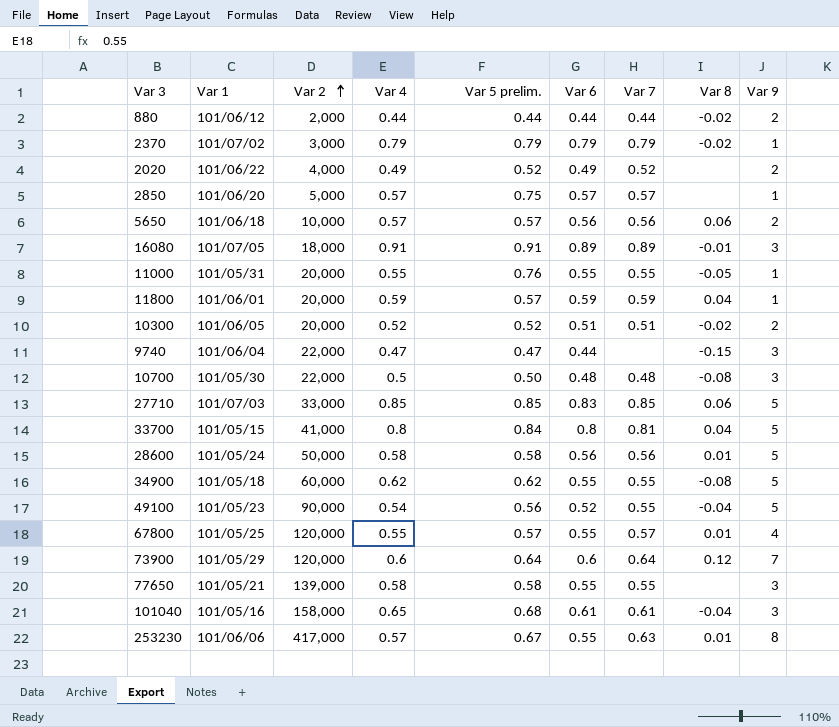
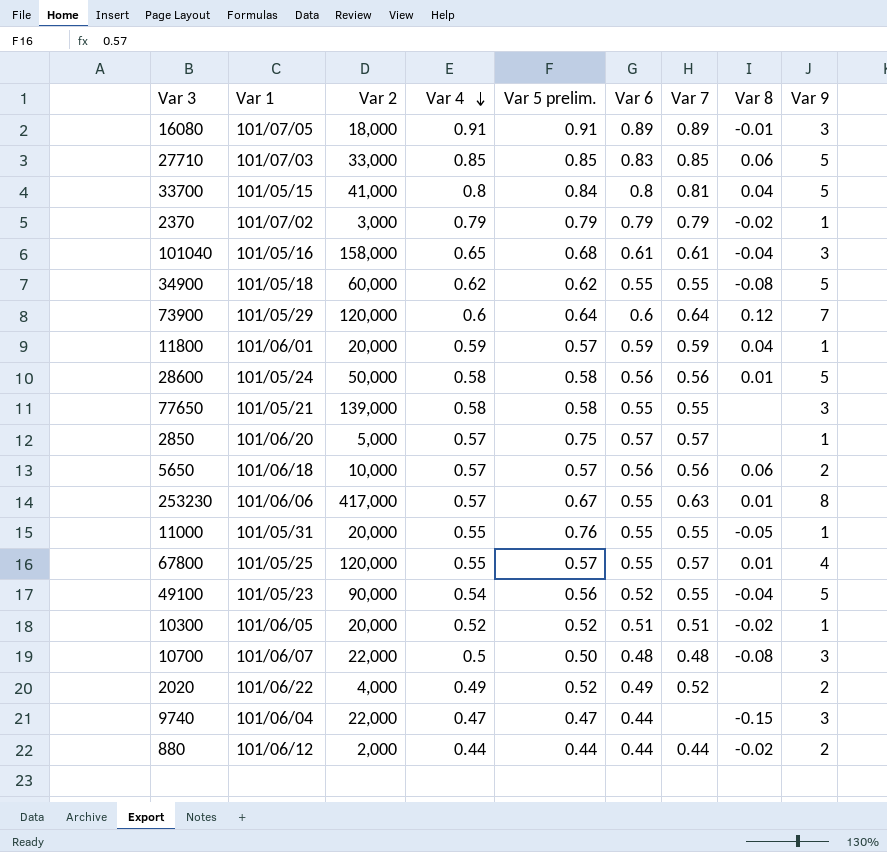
row order: Var 2 ascending -> Var 4 descending
10300 | Var 9: 2 -> 1
10700 | Var 1: 101/05/30 -> 101/06/07

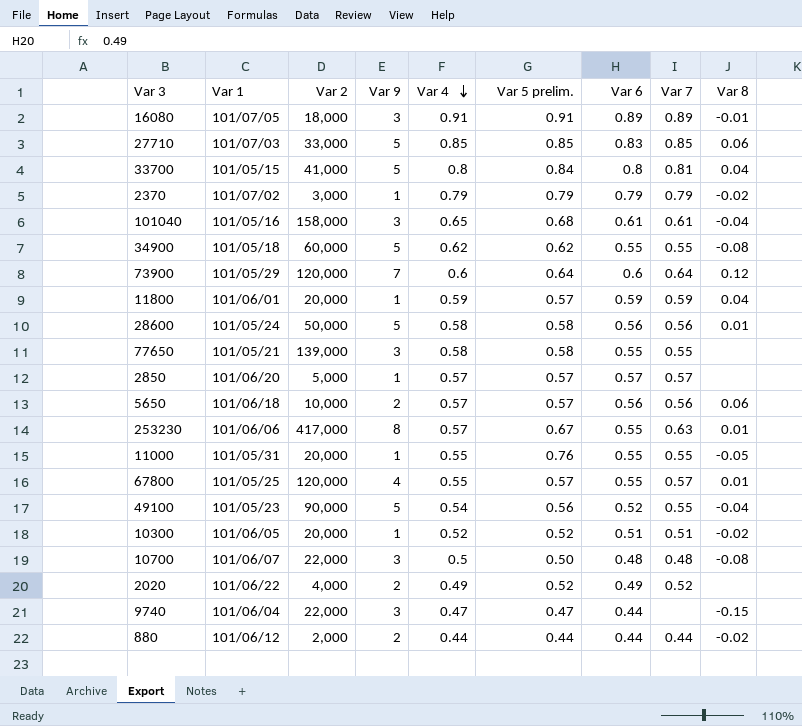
column Var 9 | position: 9 -> 4
2850 | Var 5 prelim.: 0.75 -> 0.57

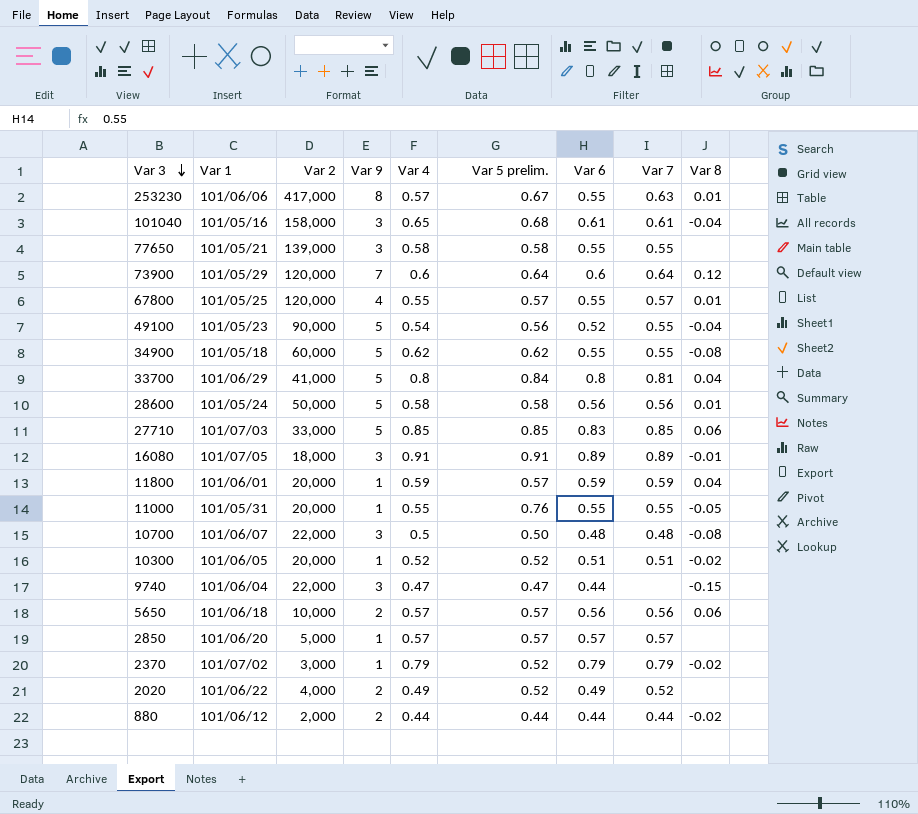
row order: Var 4 descending -> Var 3 descending
33700 | Var 1: 101/05/15 -> 101/06/29
2370 | Var 5 prelim.: 0.79 -> 0.52

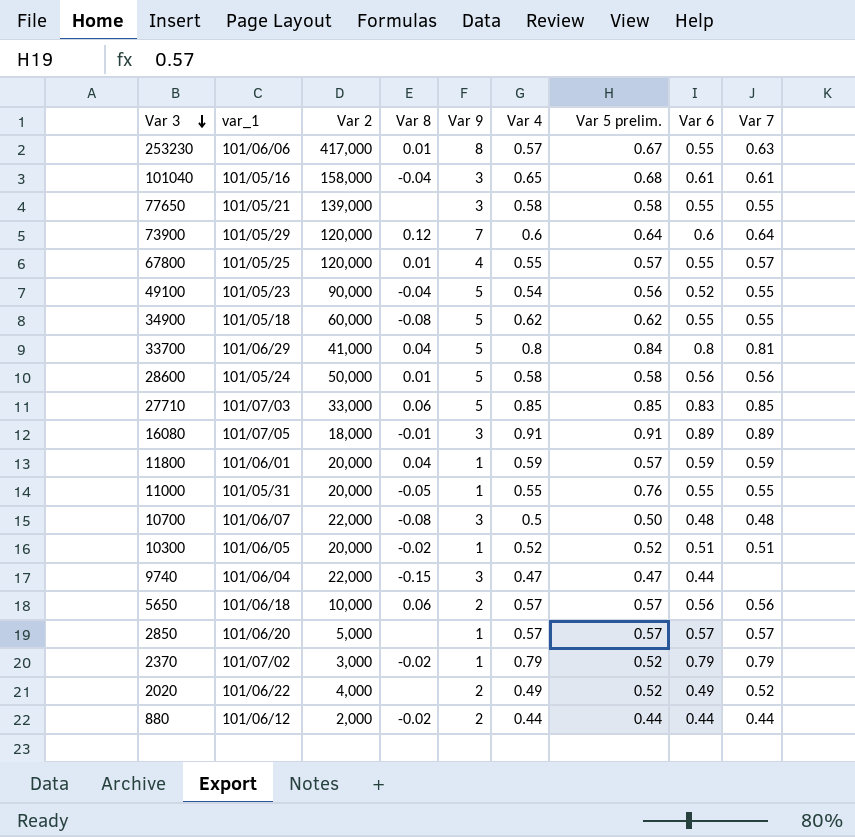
column name: Var 1 -> var_1
column Var 8 | position: 9 -> 4

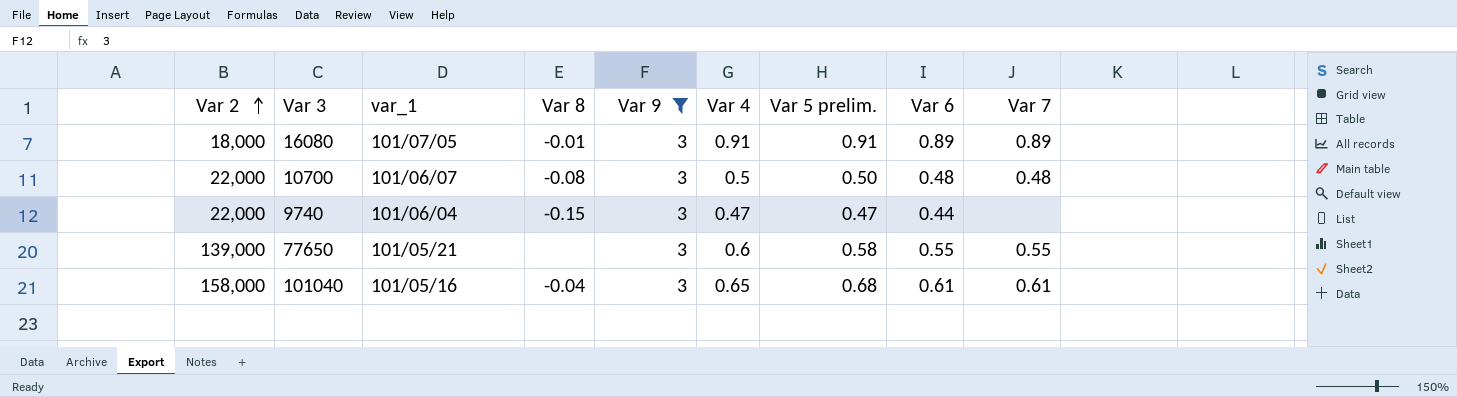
filter: none -> Var 9 = 3
row order: Var 3 descending -> Var 2 ascending
column Var 2 | position: 3 -> 1
77650 | Var 4: 0.58 -> 0.6

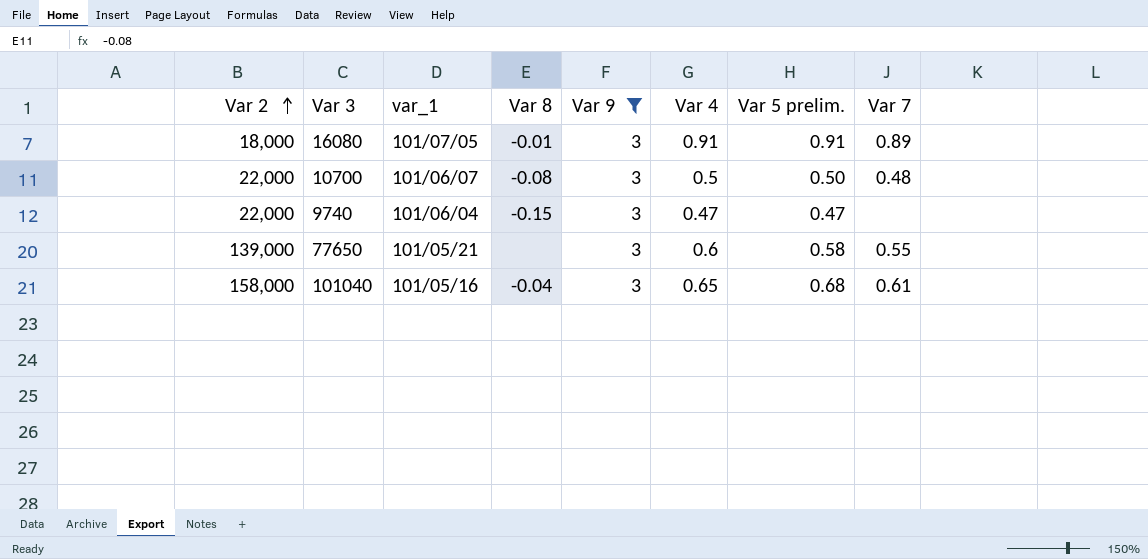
column Var 6 | position: 8 -> none

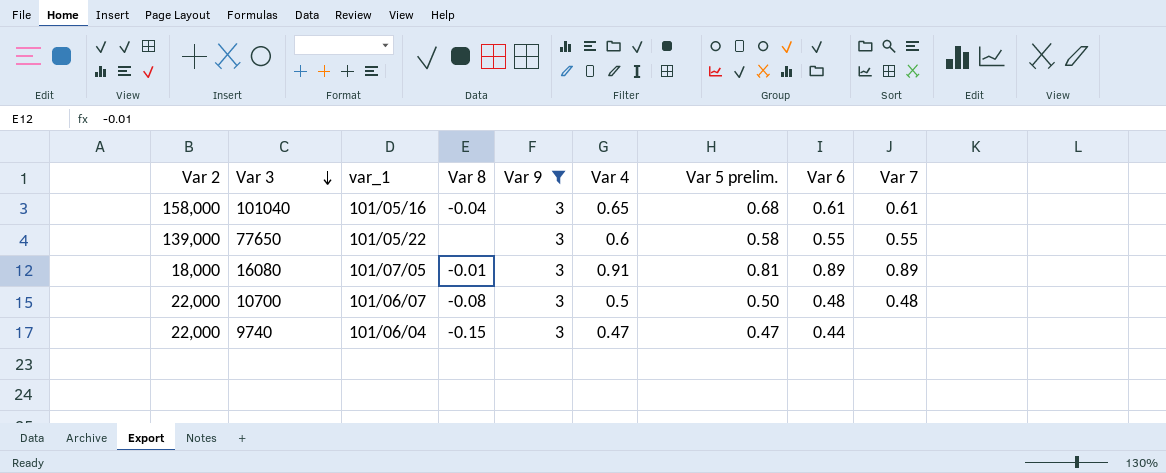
row order: Var 2 ascending -> Var 3 descending
column Var 6 | position: none -> 8
77650 | var_1: 101/05/21 -> 101/05/22
16080 | Var 5 prelim.: 0.91 -> 0.81

